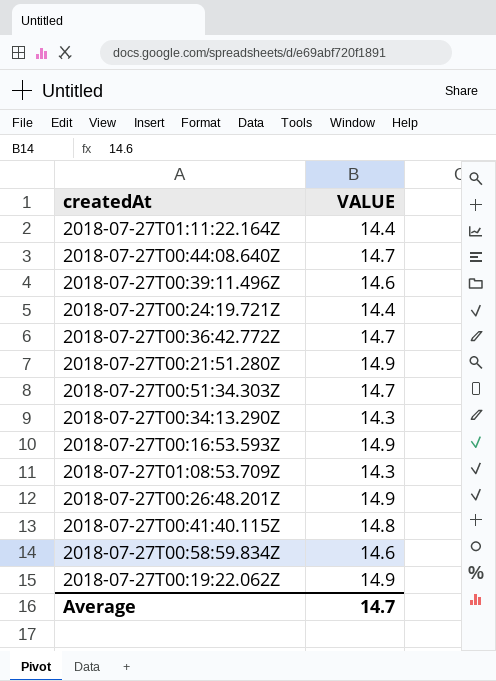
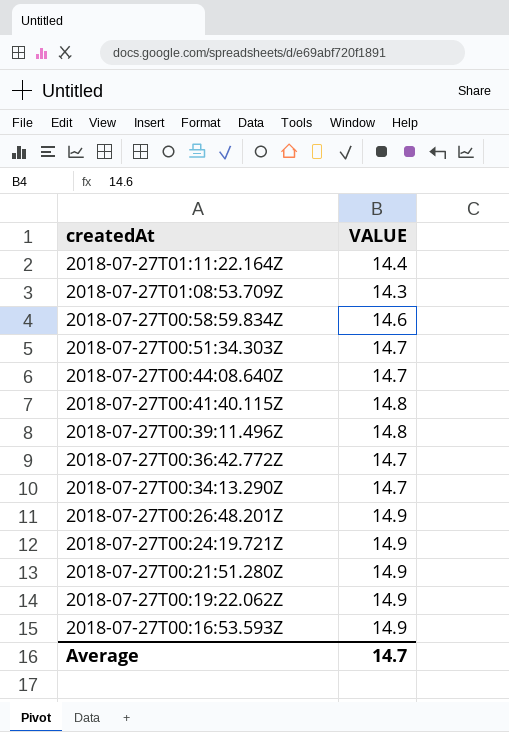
row order: none -> createdAt descending
2018-07-27T00:39:11.496Z | VALUE: 14.6 -> 14.8
2018-07-27T00:34:13.290Z | VALUE: 14.3 -> 14.7
2018-07-27T00:24:19.721Z | VALUE: 14.4 -> 14.9

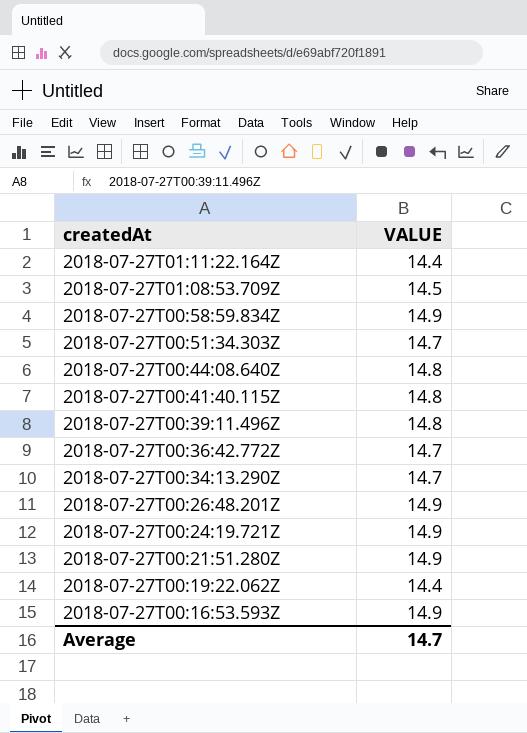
2018-07-27T01:08:53.709Z | VALUE: 14.3 -> 14.5
2018-07-27T00:58:59.834Z | VALUE: 14.6 -> 14.9
2018-07-27T00:44:08.640Z | VALUE: 14.7 -> 14.8
2018-07-27T00:19:22.062Z | VALUE: 14.9 -> 14.4

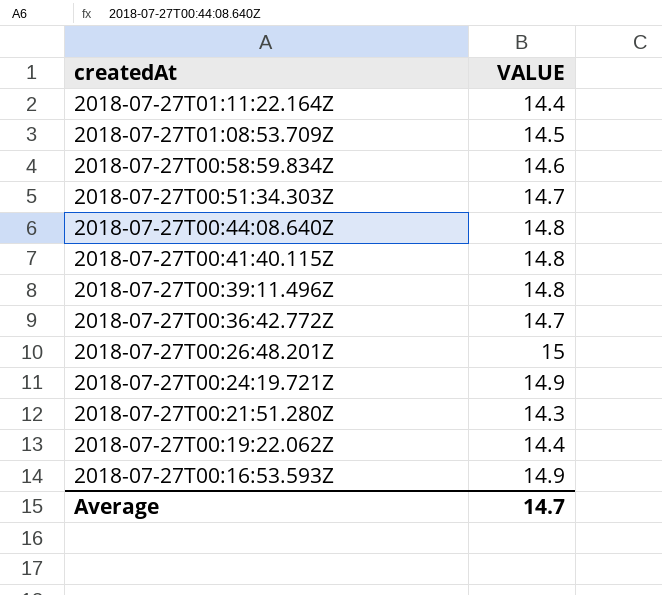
row 2018-07-27T00:34:13.290Z: 14.7 -> none
2018-07-27T00:58:59.834Z | VALUE: 14.9 -> 14.6
2018-07-27T00:26:48.201Z | VALUE: 14.9 -> 15
2018-07-27T00:21:51.280Z | VALUE: 14.9 -> 14.3

